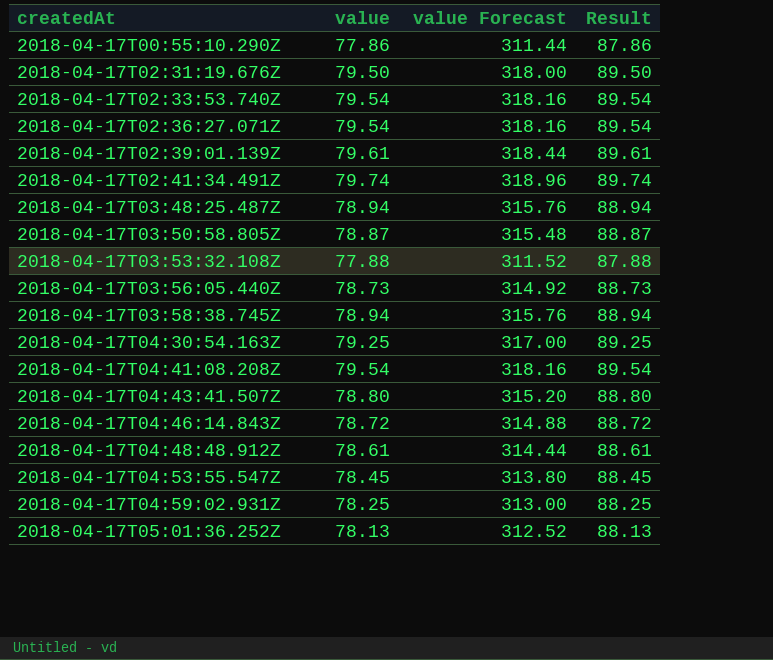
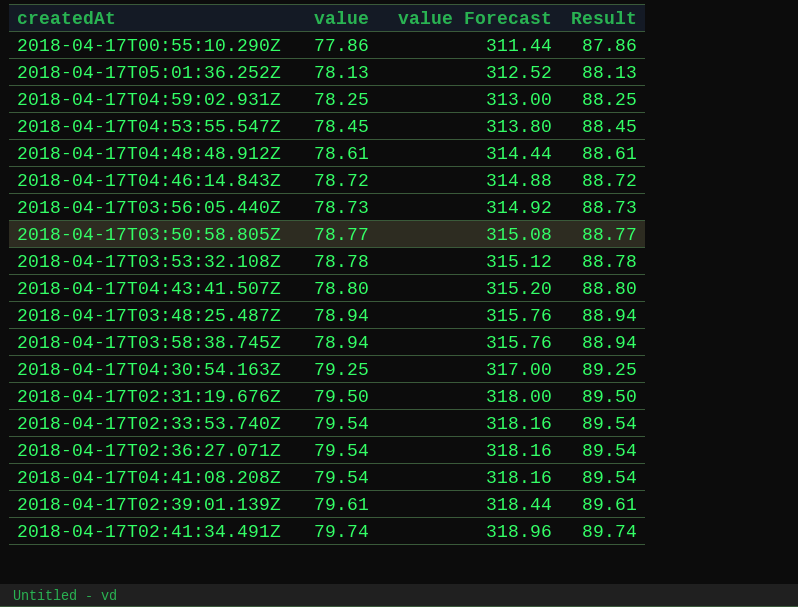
row order: createdAt ascending -> value ascending
2018-04-17T03:50:58.805Z | value: 78.87 -> 78.77
2018-04-17T03:50:58.805Z | value Forecast: 315.48 -> 315.08
2018-04-17T03:50:58.805Z | Result: 88.87 -> 88.77
2018-04-17T03:53:32.108Z | value: 77.88 -> 78.78
2018-04-17T03:53:32.108Z | value Forecast: 311.52 -> 315.12
2018-04-17T03:53:32.108Z | Result: 87.88 -> 88.78

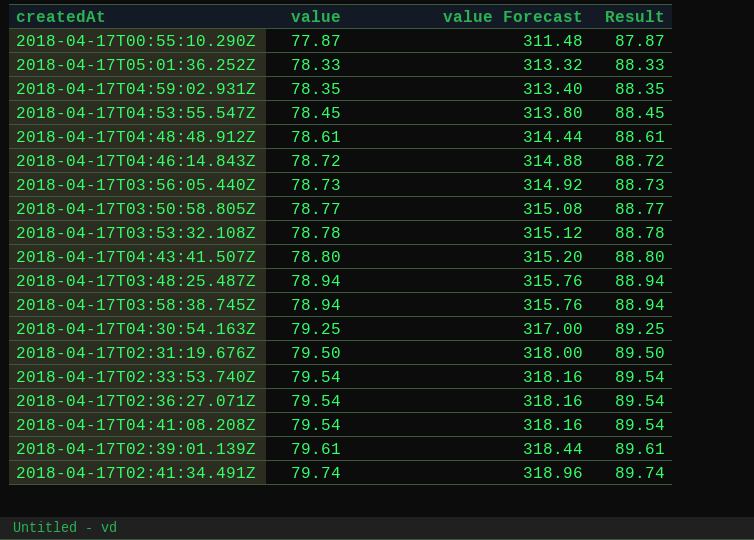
2018-04-17T00:55:10.290Z | value: 77.86 -> 77.87
2018-04-17T00:55:10.290Z | value Forecast: 311.44 -> 311.48
2018-04-17T00:55:10.290Z | Result: 87.86 -> 87.87
2018-04-17T05:01:36.252Z | value: 78.13 -> 78.33
2018-04-17T05:01:36.252Z | value Forecast: 312.52 -> 313.32
2018-04-17T05:01:36.252Z | Result: 88.13 -> 88.33
2018-04-17T04:59:02.931Z | value: 78.25 -> 78.35
2018-04-17T04:59:02.931Z | value Forecast: 313.00 -> 313.40
2018-04-17T04:59:02.931Z | Result: 88.25 -> 88.35

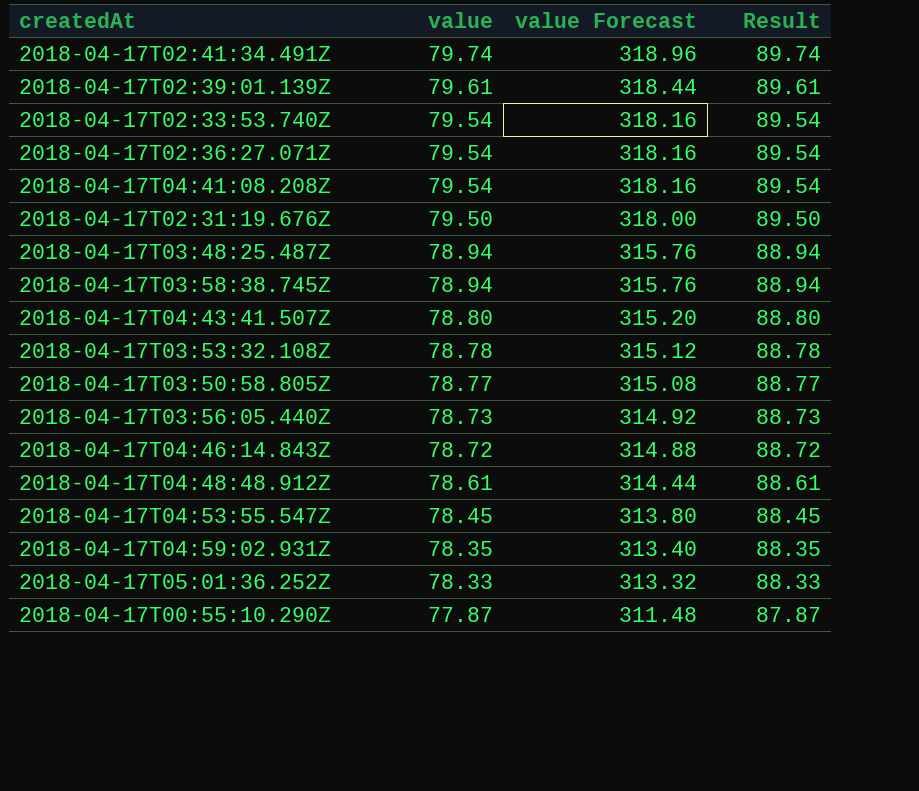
row order: value ascending -> value descending
row 2018-04-17T04:30:54.163Z: 79.25 | 317.00 | 89.25 -> none

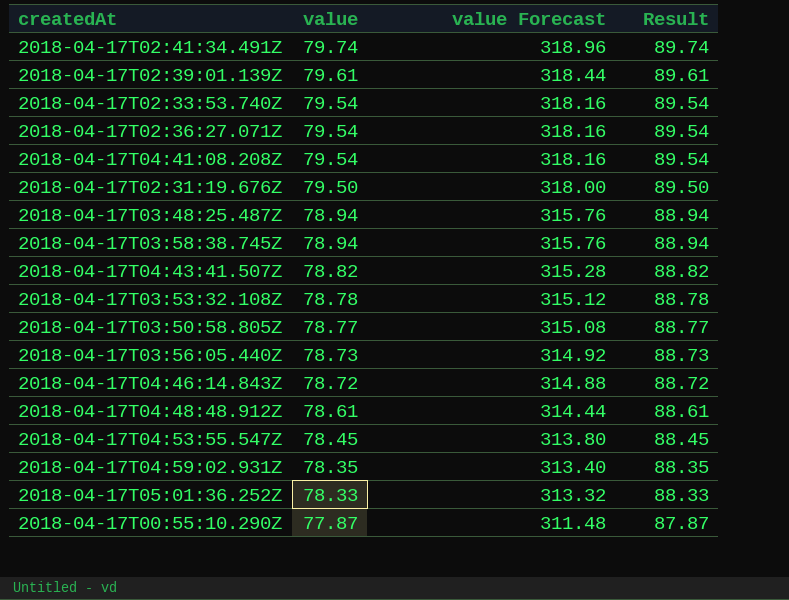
2018-04-17T04:43:41.507Z | value: 78.80 -> 78.82
2018-04-17T04:43:41.507Z | value Forecast: 315.20 -> 315.28
2018-04-17T04:43:41.507Z | Result: 88.80 -> 88.82

